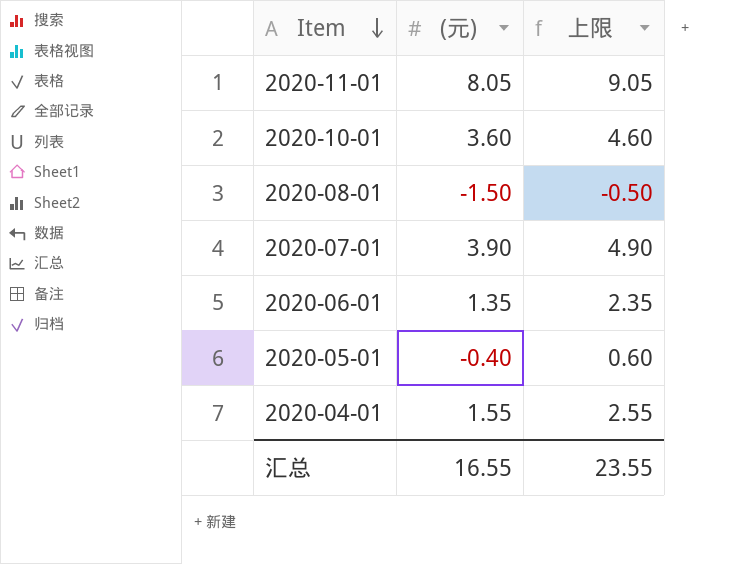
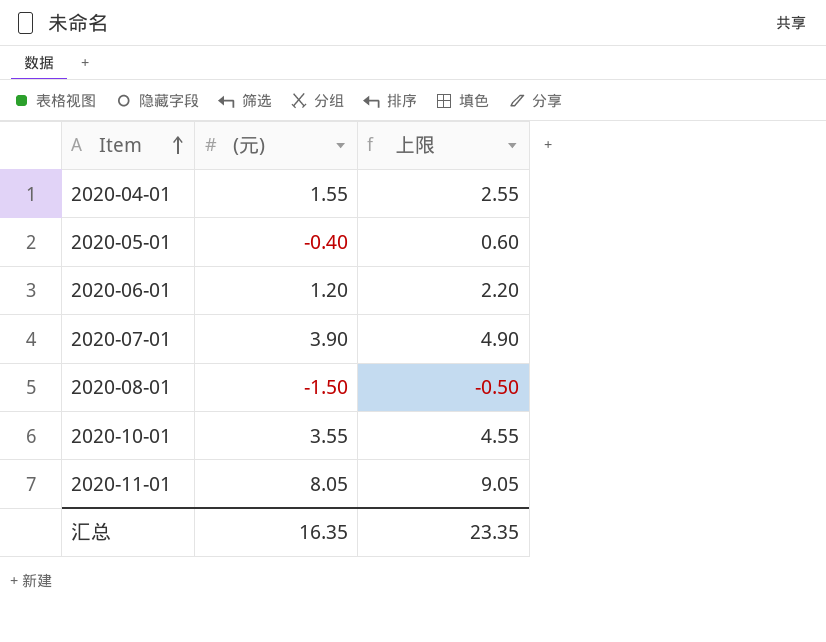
row order: Item descending -> Item ascending
2020-06-01 | (元): 1.35 -> 1.20
2020-06-01 | 上限: 2.35 -> 2.20
2020-10-01 | (元): 3.60 -> 3.55
2020-10-01 | 上限: 4.60 -> 4.55
汇总 | (元): 16.55 -> 16.35
汇总 | 上限: 23.55 -> 23.35

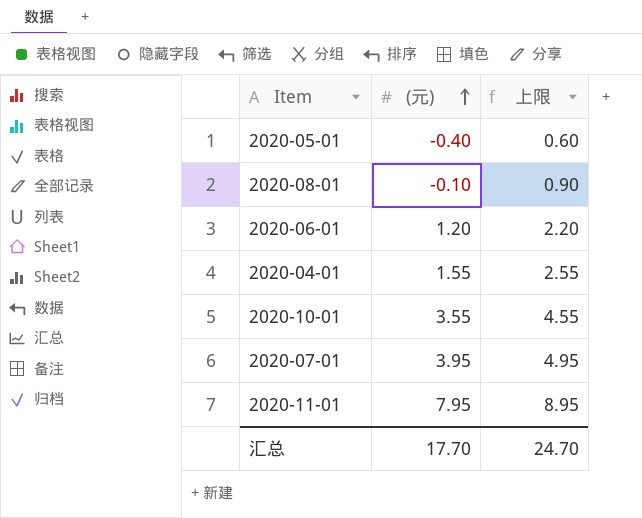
row order: Item ascending -> (元) ascending
2020-08-01 | (元): -1.50 -> -0.10
2020-08-01 | 上限: -0.50 -> 0.90
2020-07-01 | (元): 3.90 -> 3.95
2020-07-01 | 上限: 4.90 -> 4.95
2020-11-01 | (元): 8.05 -> 7.95
2020-11-01 | 上限: 9.05 -> 8.95
汇总 | (元): 16.35 -> 17.70
汇总 | 上限: 23.35 -> 24.70

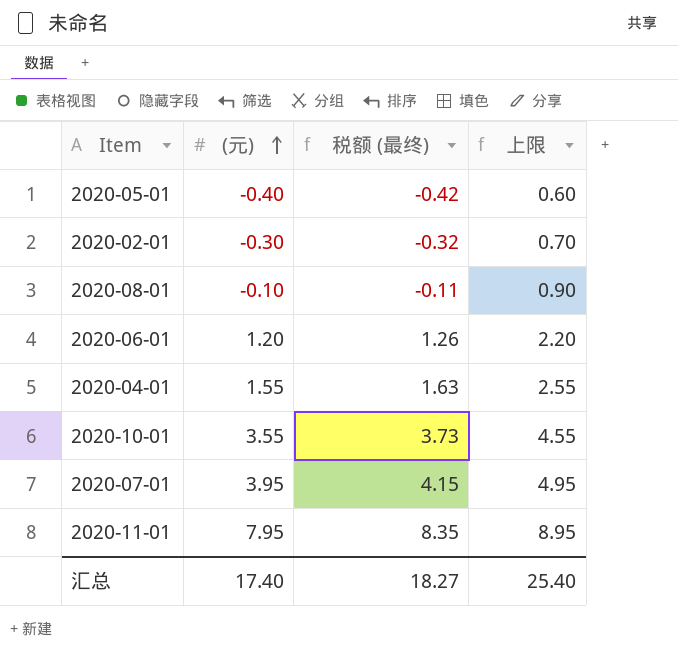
column 税额 (最终) | formula: none -> [(元)] * 1.05
row 2020-02-01: none -> -0.30 | -0.32 | 0.70
汇总 | (元): 17.70 -> 17.40
汇总 | 上限: 24.70 -> 25.40

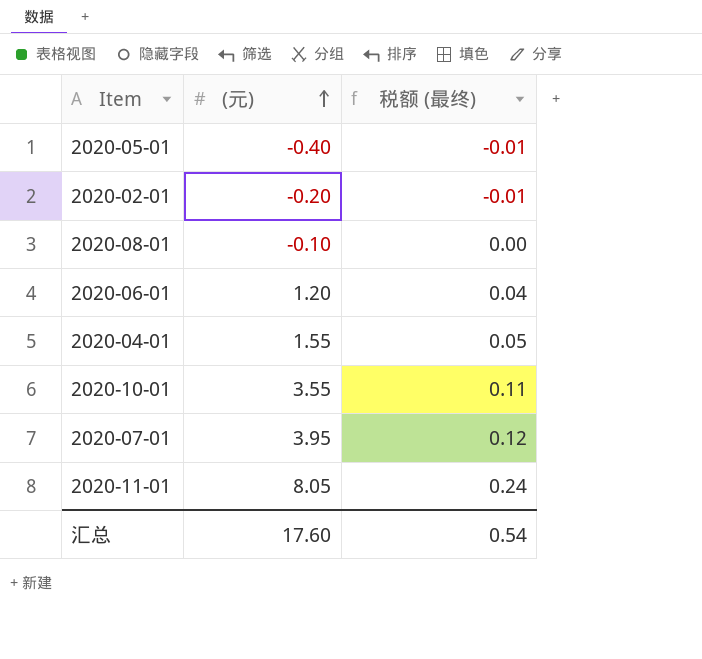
column 上限 | formula: [(元)] + 1 -> none
column 税额 (最终) | formula: [(元)] * 1.05 -> [(元)] * 0.03
2020-02-01 | (元): -0.30 -> -0.20
2020-11-01 | (元): 7.95 -> 8.05
汇总 | (元): 17.40 -> 17.60
汇总 | 税额 (最终): 18.27 -> 0.54

